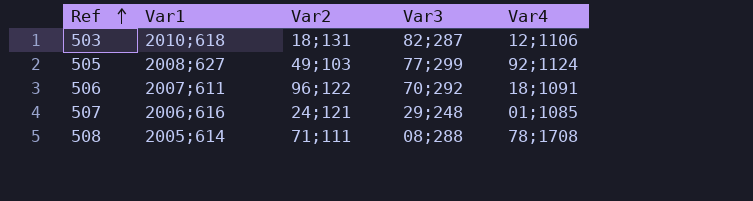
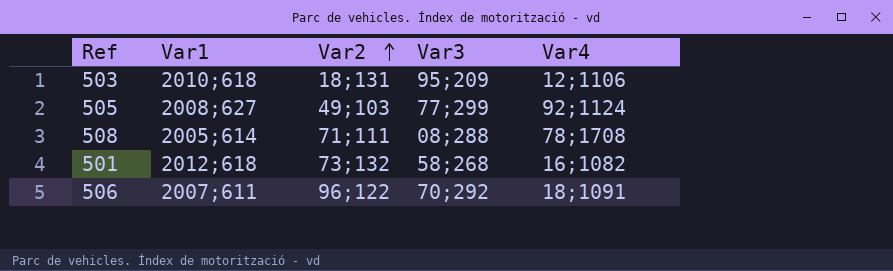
row order: Ref ascending -> Var2 ascending
row 507: 2006;616 | 24;121 | 29;248 | 01;1085 -> none
503 | Var3: 82;287 -> 95;209
row 501: none -> 2012;618 | 73;132 | 58;268 | 16;1082

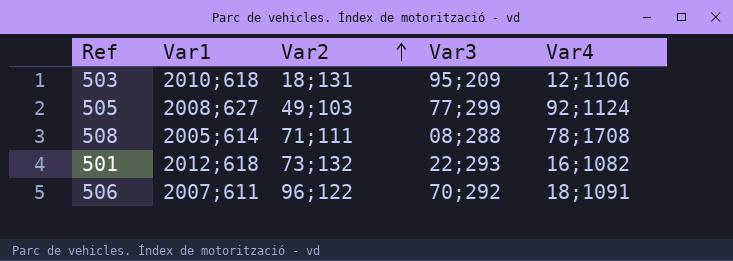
501 | Var3: 58;268 -> 22;293

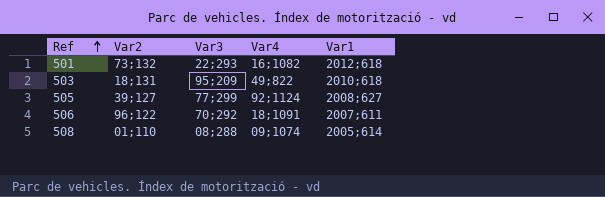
row order: Var2 ascending -> Ref ascending
column Var1 | position: 2 -> 5
503 | Var4: 12;1106 -> 49;822
505 | Var2: 49;103 -> 39;127
508 | Var2: 71;111 -> 01;110
508 | Var4: 78;1708 -> 09;1074

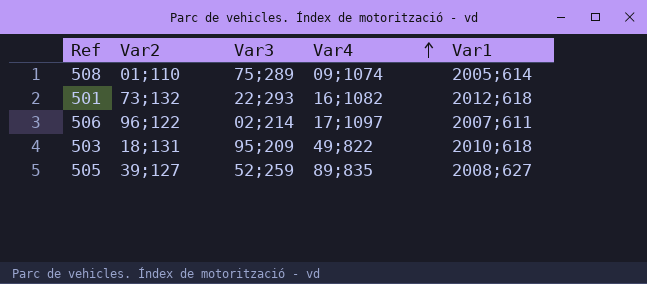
row order: Ref ascending -> Var4 ascending
508 | Var3: 08;288 -> 75;289
506 | Var3: 70;292 -> 02;214
506 | Var4: 18;1091 -> 17;1097
505 | Var3: 77;299 -> 52;259
505 | Var4: 92;1124 -> 89;835

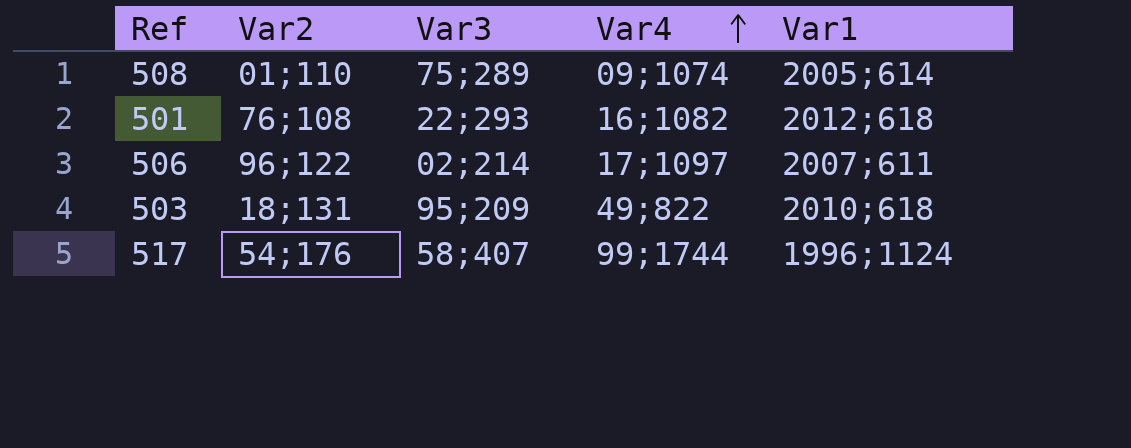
row 505: 39;127 | 52;259 | 89;835 | 2008;627 -> none
501 | Var2: 73;132 -> 76;108
row 517: none -> 54;176 | 58;407 | 99;1744 | 1996;1124

